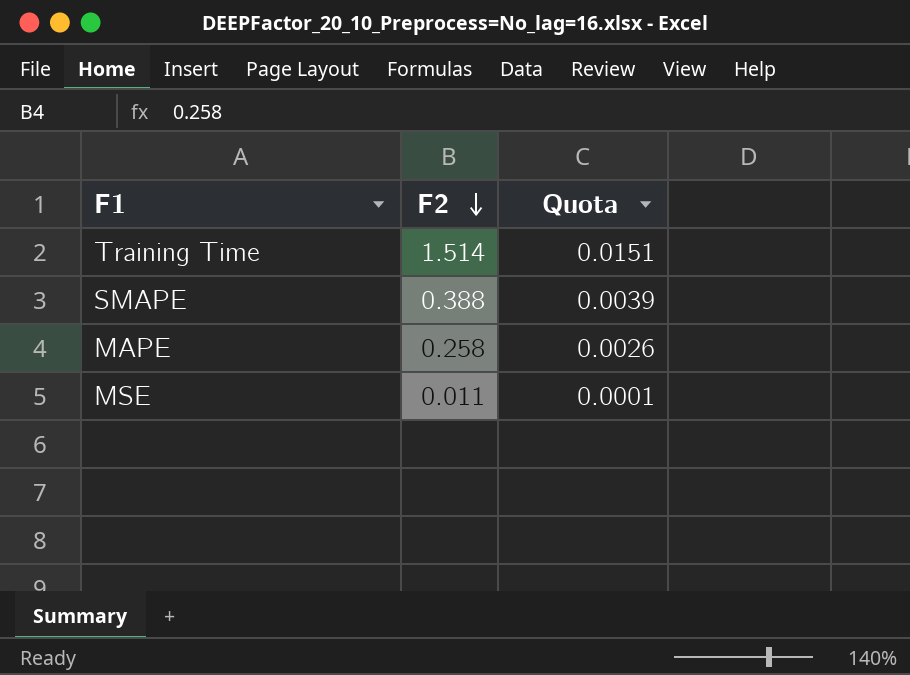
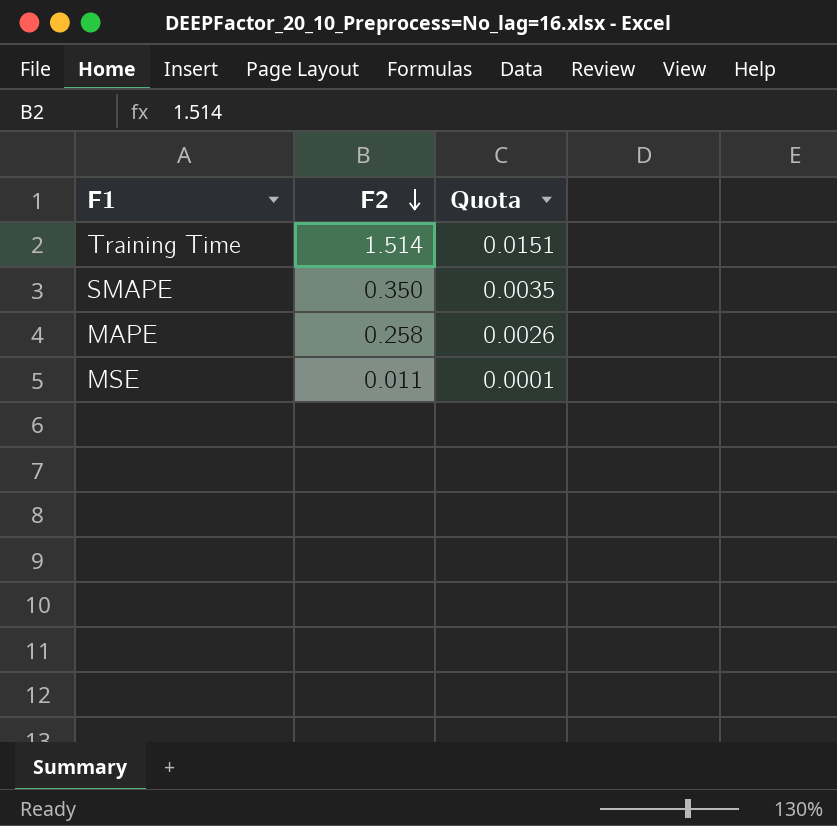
SMAPE | F2: 0.388 -> 0.350
SMAPE | Quota: 0.0039 -> 0.0035

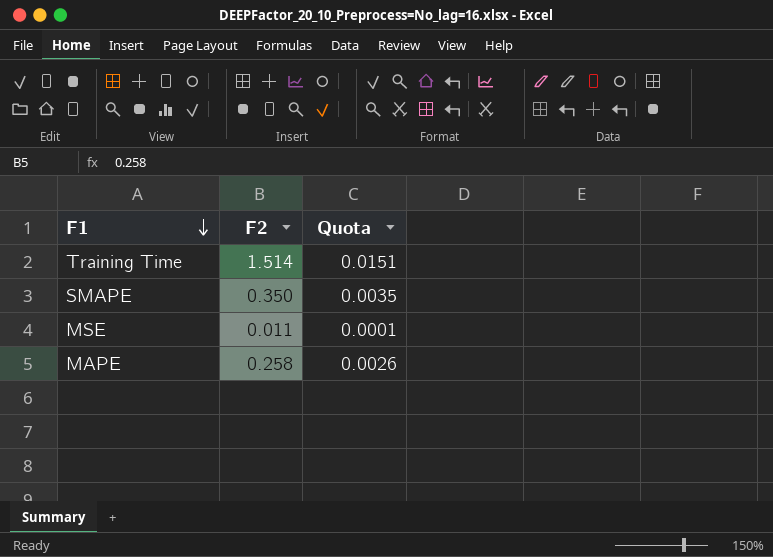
row order: F2 descending -> F1 descending

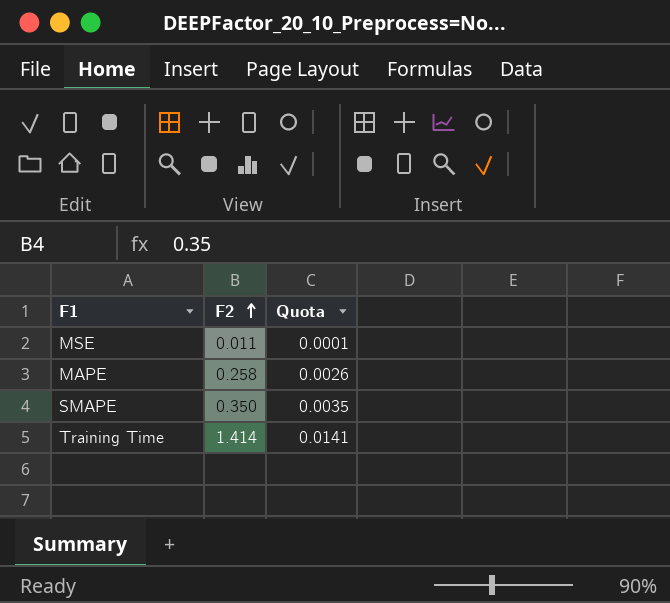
row order: F1 descending -> F2 ascending
Training Time | F2: 1.514 -> 1.414
Training Time | Quota: 0.0151 -> 0.0141

